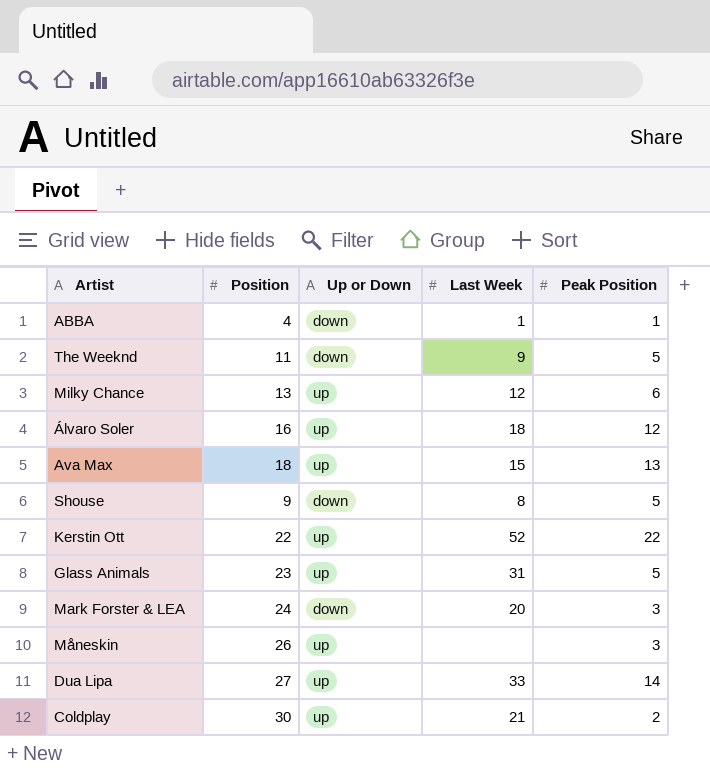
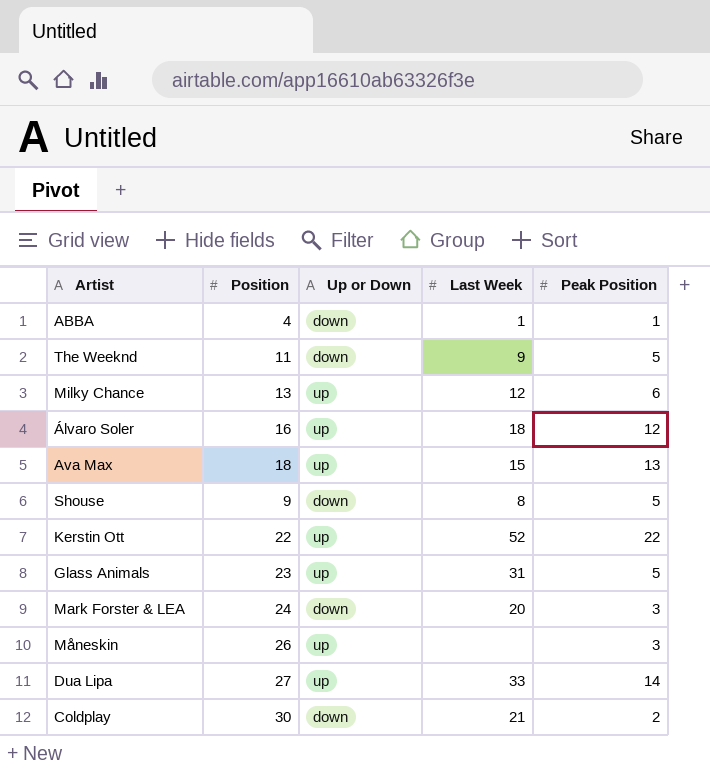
Coldplay | Up or Down: up -> down

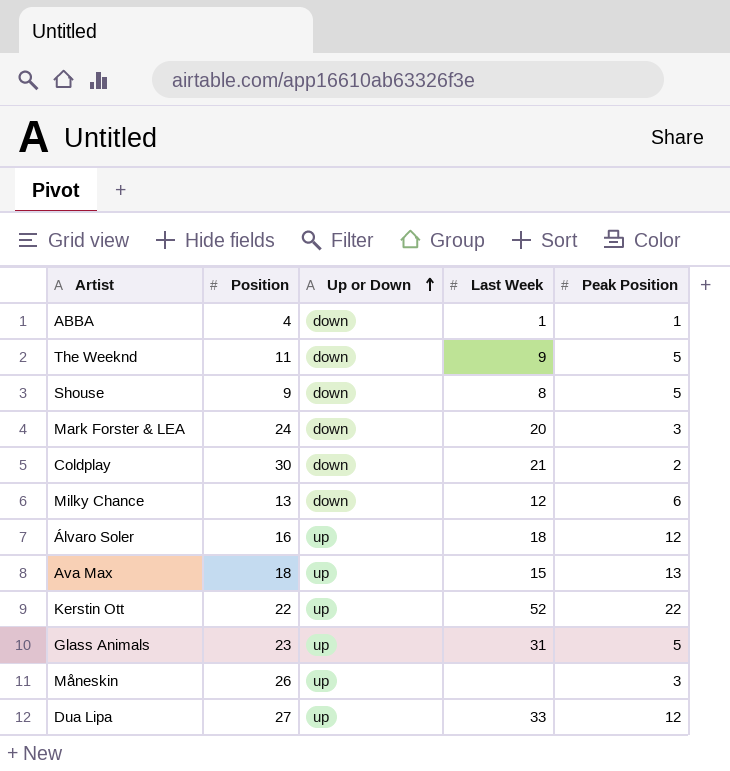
row order: none -> Up or Down ascending
Milky Chance | Up or Down: up -> down
Dua Lipa | Peak Position: 14 -> 12

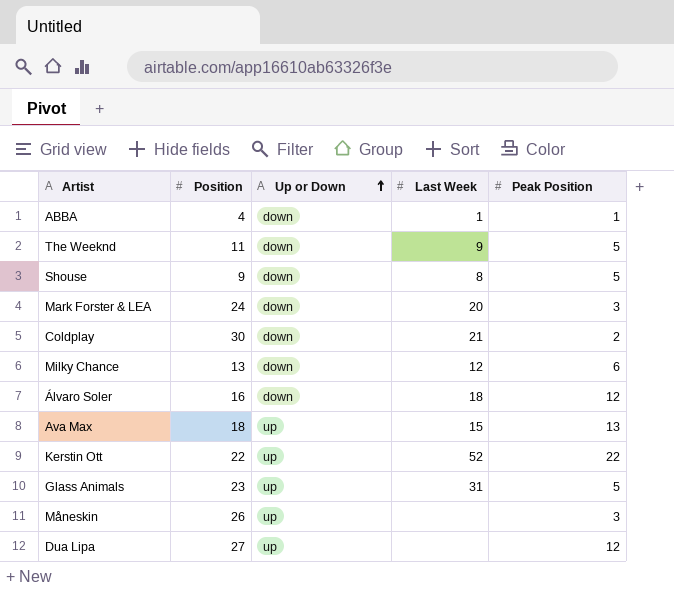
Álvaro Soler | Up or Down: up -> down
Dua Lipa | Last Week: 33 -> none

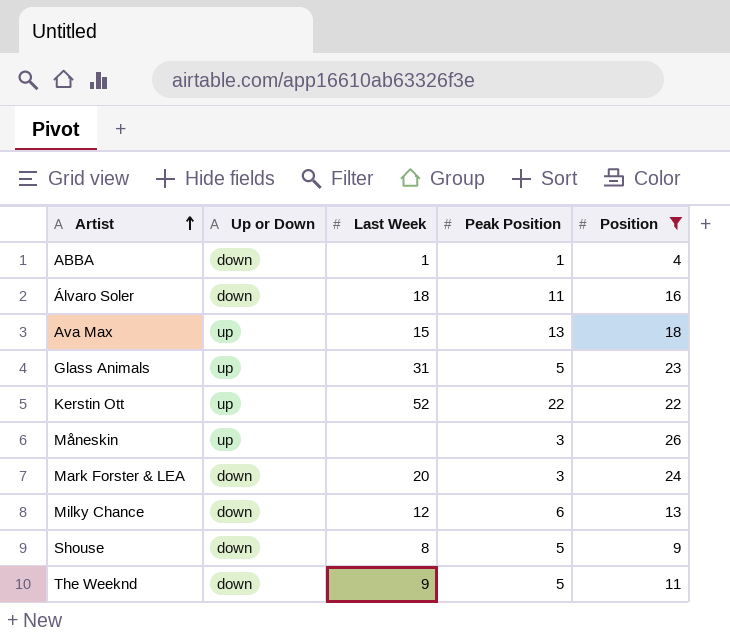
filter: none -> Position <= 26
row order: Up or Down ascending -> Artist ascending
column Position | position: 2 -> 5
Álvaro Soler | Peak Position: 12 -> 11

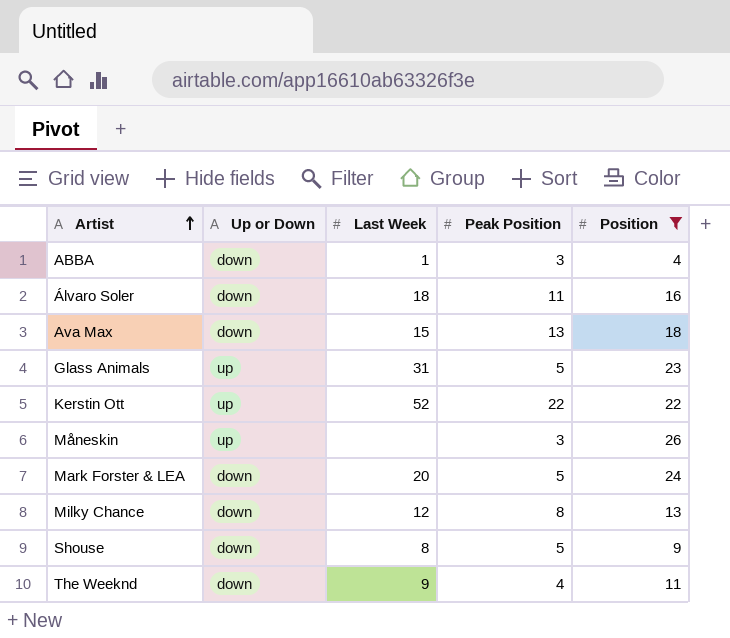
ABBA | Peak Position: 1 -> 3
Ava Max | Up or Down: up -> down
Mark Forster & LEA | Peak Position: 3 -> 5
Milky Chance | Peak Position: 6 -> 8
The Weeknd | Peak Position: 5 -> 4

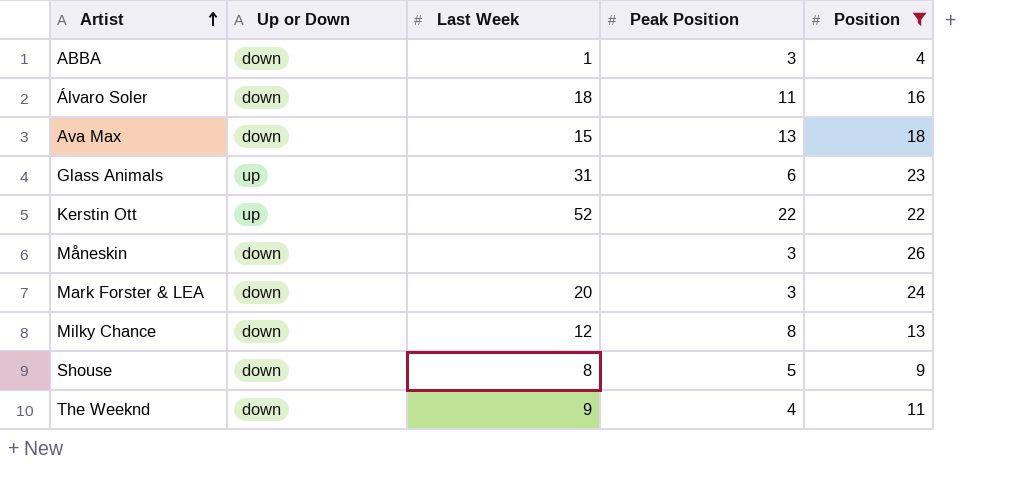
Glass Animals | Peak Position: 5 -> 6
Måneskin | Up or Down: up -> down
Mark Forster & LEA | Peak Position: 5 -> 3

